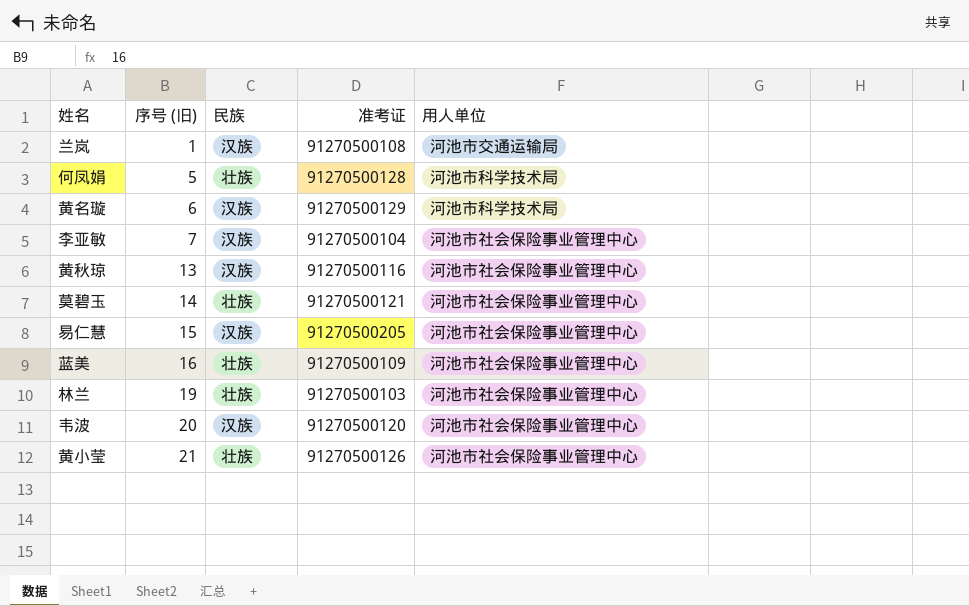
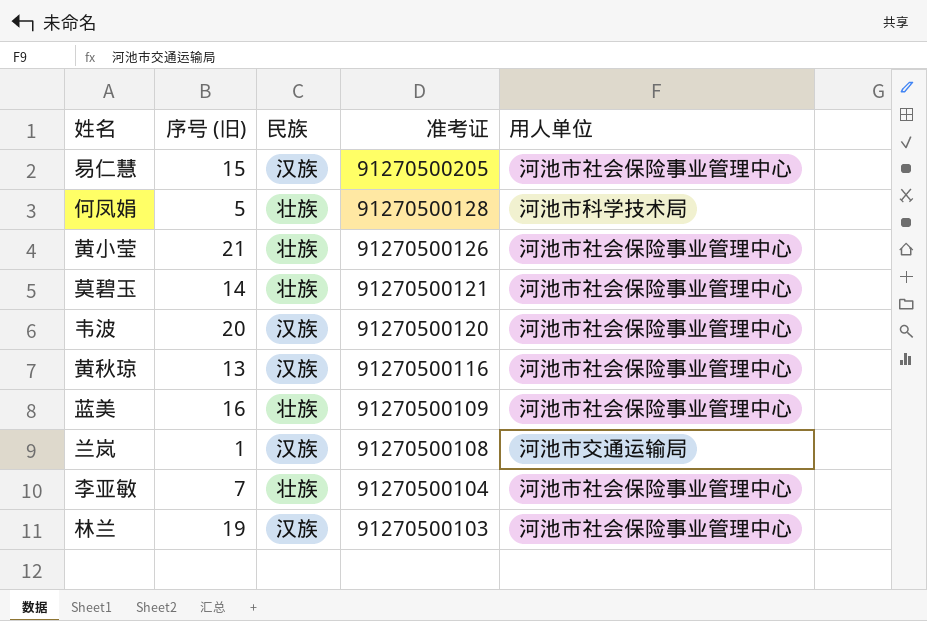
row order: 序号 (旧) ascending -> 准考证 descending
row 黄名璇: 6 | 汉族 | 91270500129 | 河池市科学技术局 -> none
李亚敏 | 民族: 汉族 -> 壮族
林兰 | 民族: 壮族 -> 汉族

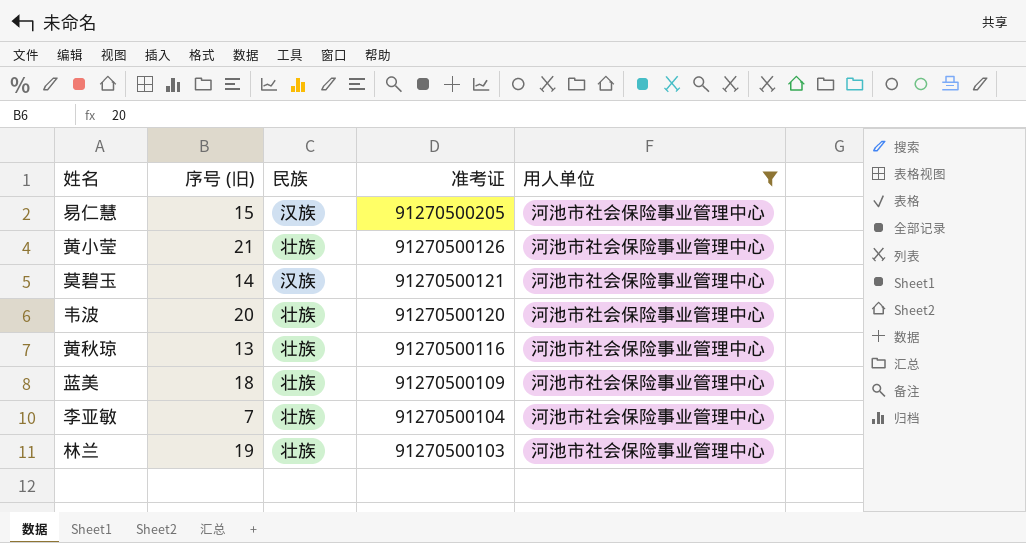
filter: none -> 用人单位 = 河池市社会保险事业管理中心
莫碧玉 | 民族: 壮族 -> 汉族
韦波 | 民族: 汉族 -> 壮族
黄秋琼 | 民族: 汉族 -> 壮族
蓝美 | 序号 (旧): 16 -> 18
林兰 | 民族: 汉族 -> 壮族

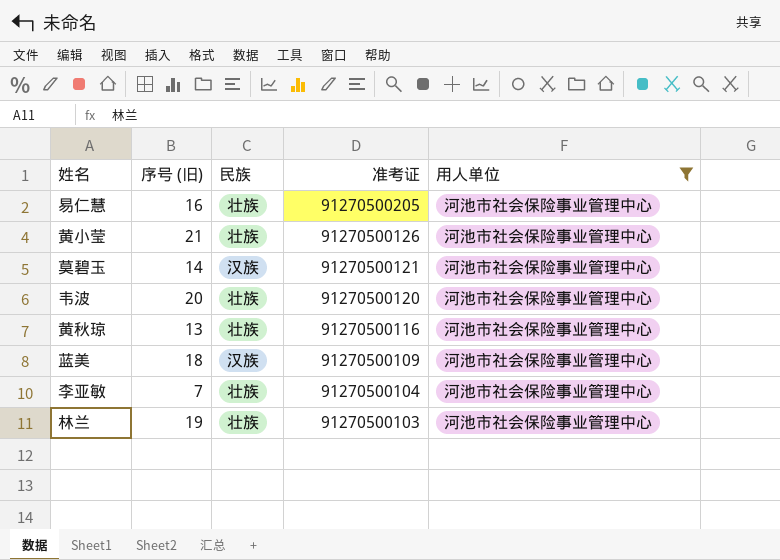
易仁慧 | 序号 (旧): 15 -> 16
易仁慧 | 民族: 汉族 -> 壮族
蓝美 | 民族: 壮族 -> 汉族

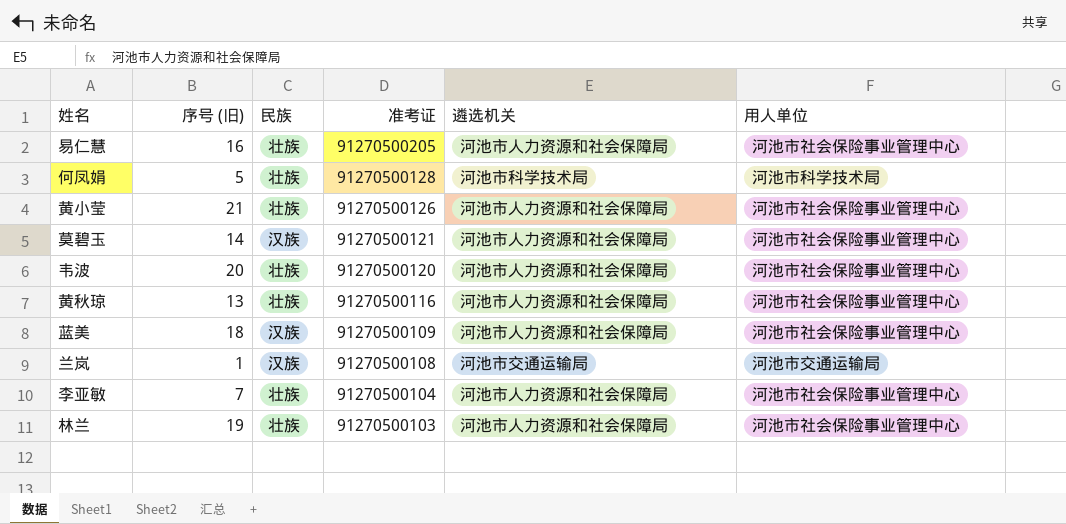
filter: 用人单位 = 河池市社会保险事业管理中心 -> none
column 遴选机关 | position: none -> 5

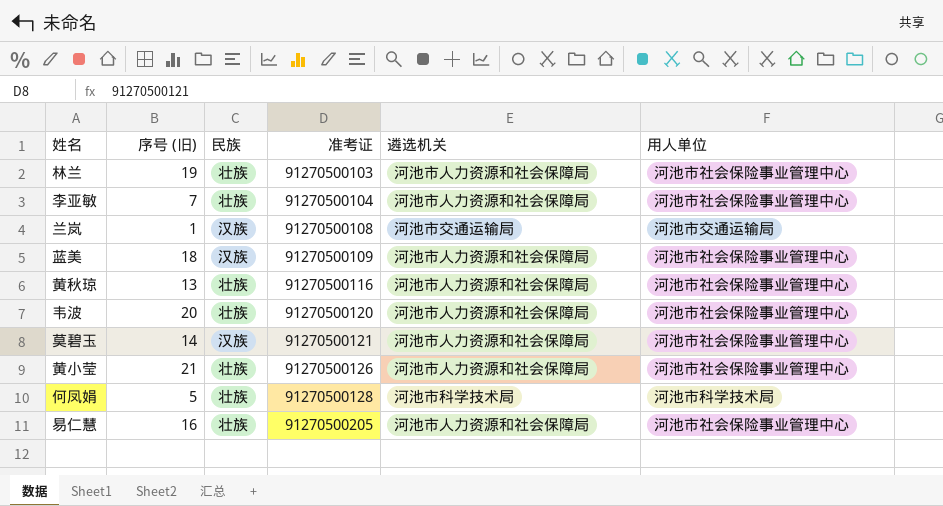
row order: 准考证 descending -> 准考证 ascending

